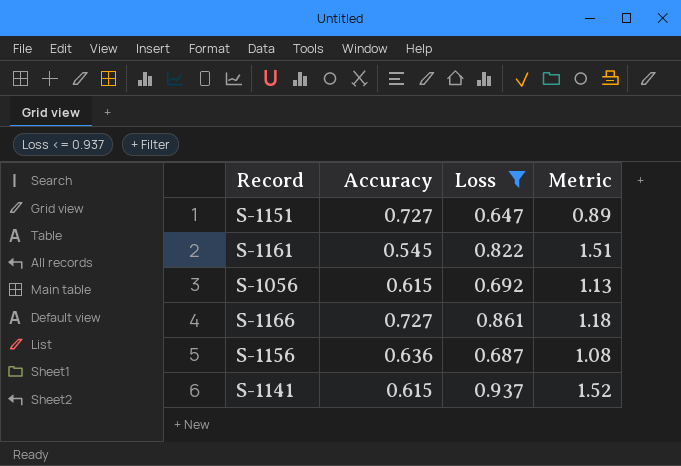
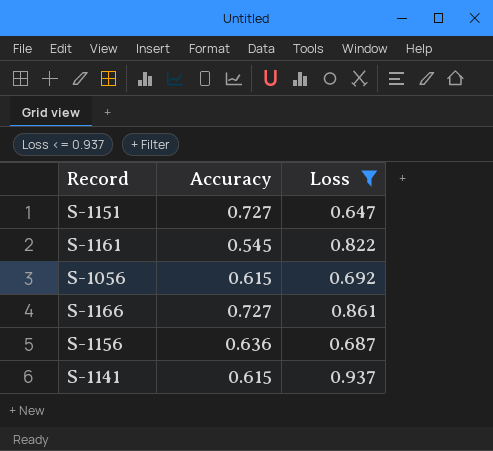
column Metric | formula: [Loss] / [Accuracy] -> none

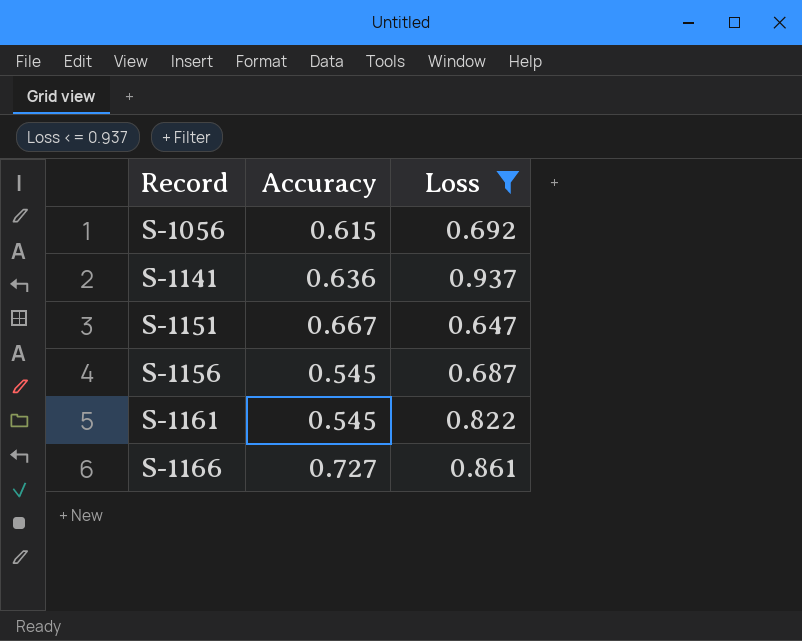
row order: none -> Record ascending
S-1141 | Accuracy: 0.615 -> 0.636
S-1151 | Accuracy: 0.727 -> 0.667
S-1156 | Accuracy: 0.636 -> 0.545

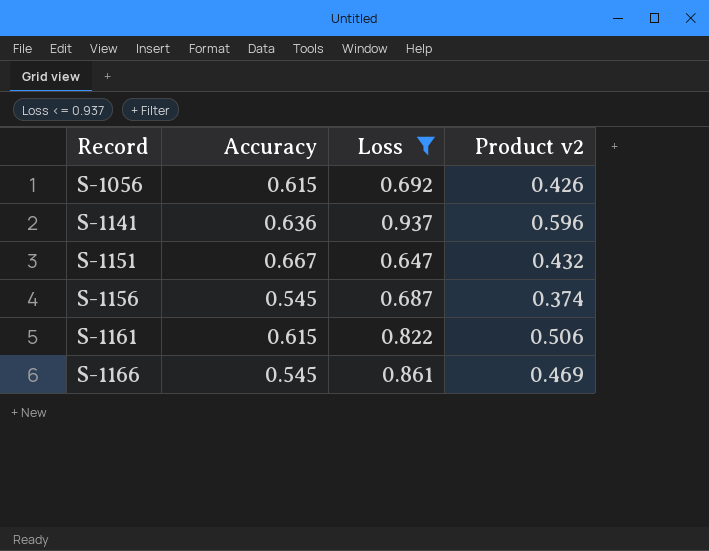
column Product v2 | formula: none -> [Accuracy] * [Loss]
S-1161 | Accuracy: 0.545 -> 0.615
S-1166 | Accuracy: 0.727 -> 0.545

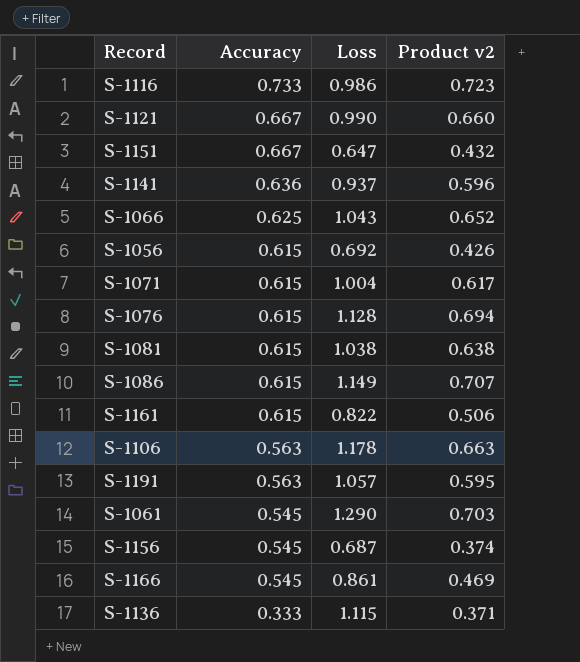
filter: Loss <= 0.937 -> none
row order: Record ascending -> Accuracy descending

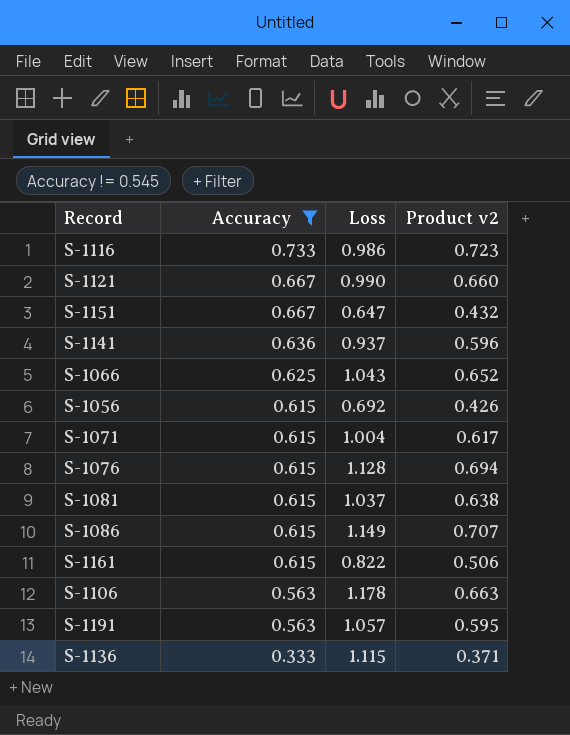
filter: none -> Accuracy != 0.545
S-1081 | Loss: 1.038 -> 1.037

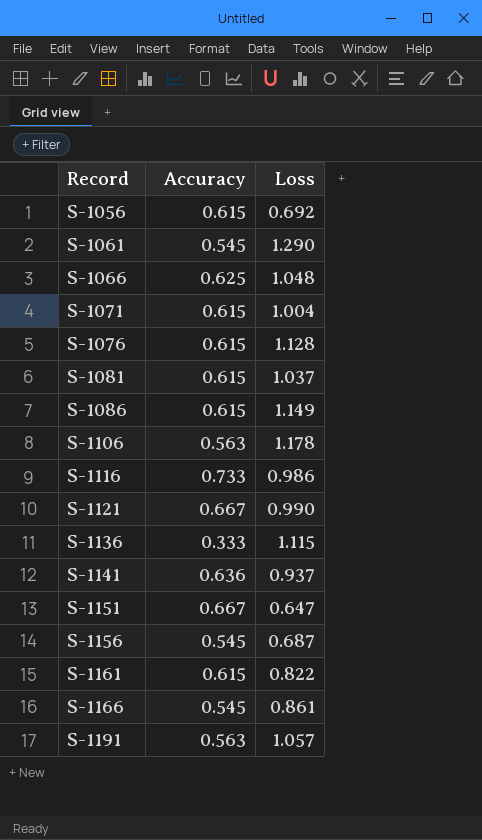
filter: Accuracy != 0.545 -> none
row order: Accuracy descending -> Record ascending
column Product v2 | formula: [Accuracy] * [Loss] -> none
S-1066 | Loss: 1.043 -> 1.048

